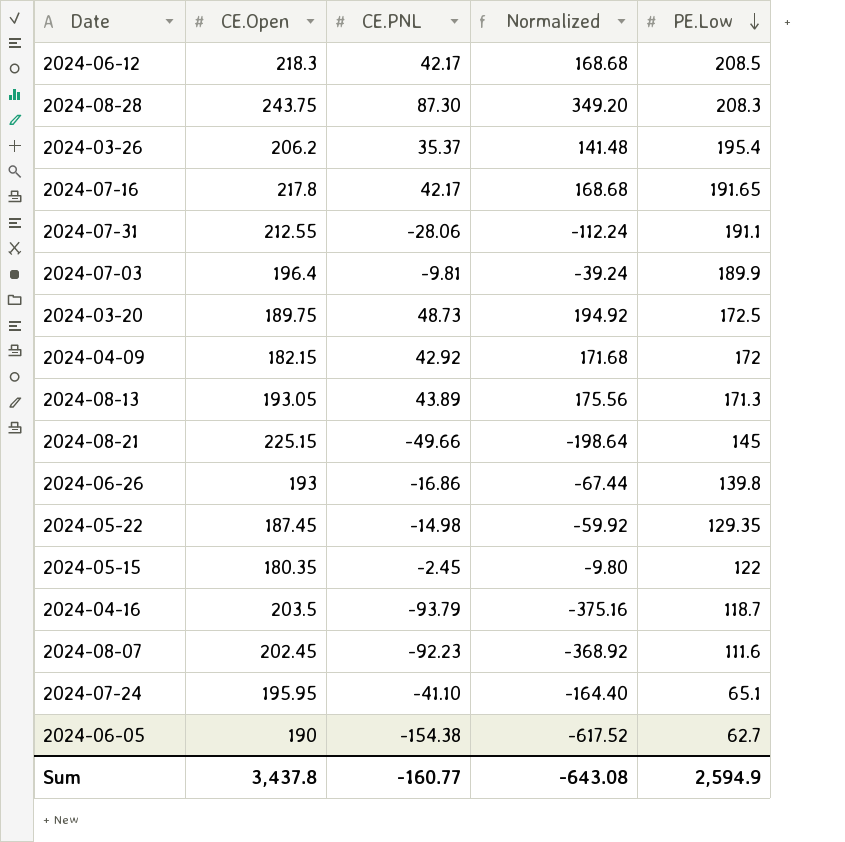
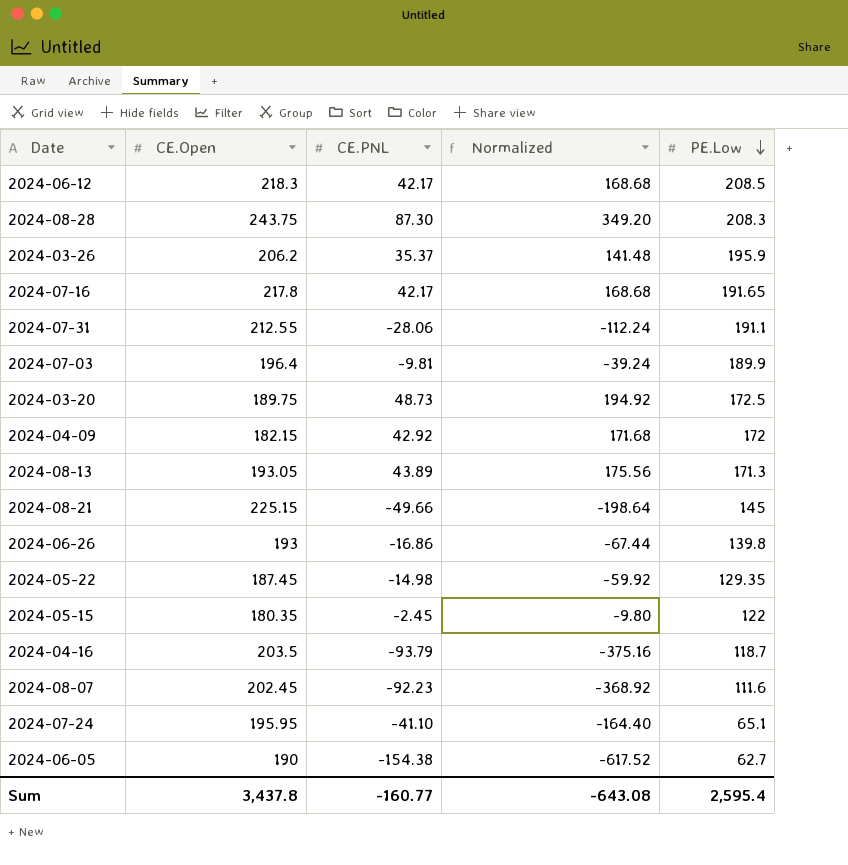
2024-03-26 | PE.Low: 195.4 -> 195.9
Sum | PE.Low: 2,594.9 -> 2,595.4

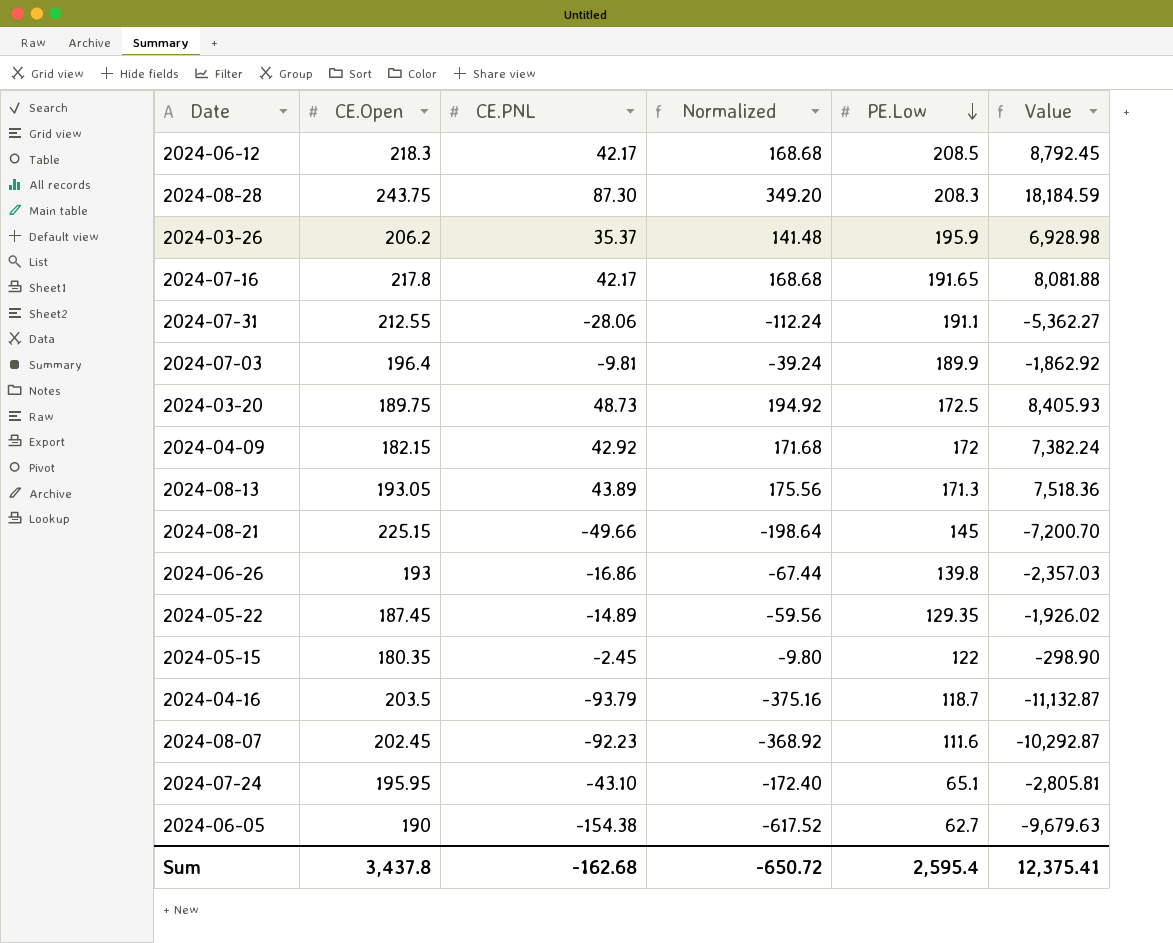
column Value | formula: none -> [CE.PNL] * [PE.Low]
2024-05-22 | CE.PNL: -14.98 -> -14.89
2024-05-22 | Normalized: -59.92 -> -59.56
2024-07-24 | CE.PNL: -41.10 -> -43.10
2024-07-24 | Normalized: -164.40 -> -172.40
Sum | CE.PNL: -160.77 -> -162.68
Sum | Normalized: -643.08 -> -650.72

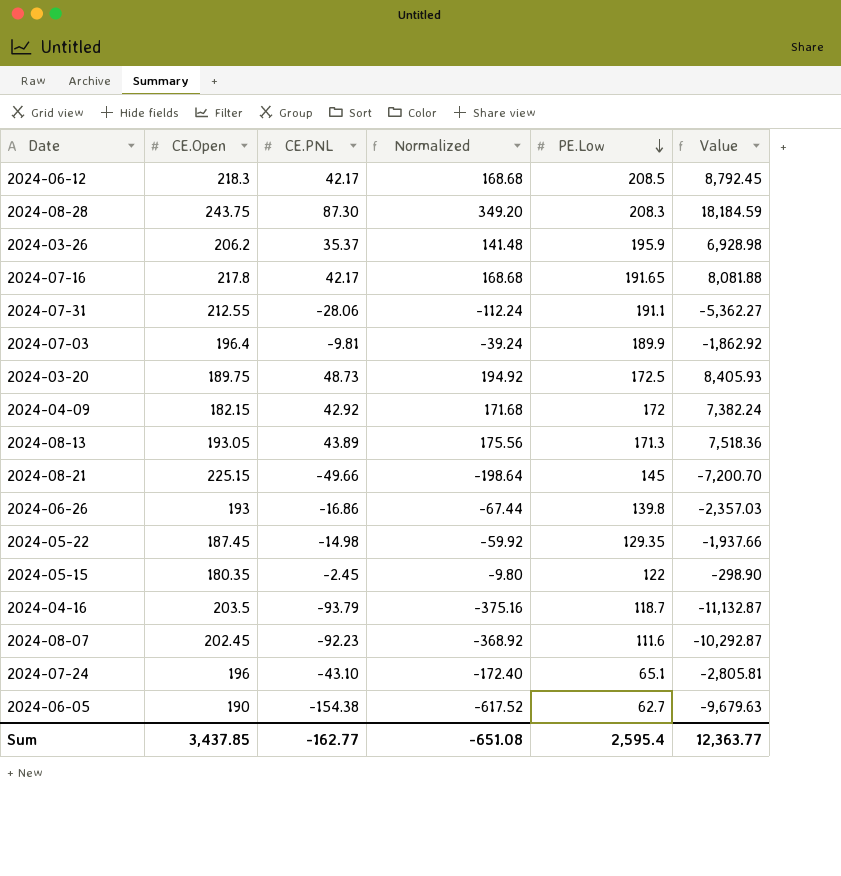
2024-05-22 | CE.PNL: -14.89 -> -14.98
2024-05-22 | Normalized: -59.56 -> -59.92
2024-05-22 | Value: -1,926.02 -> -1,937.66
2024-07-24 | CE.Open: 195.95 -> 196
Sum | CE.Open: 3,437.8 -> 3,437.85
Sum | CE.PNL: -162.68 -> -162.77
Sum | Normalized: -650.72 -> -651.08
Sum | Value: 12,375.41 -> 12,363.77

